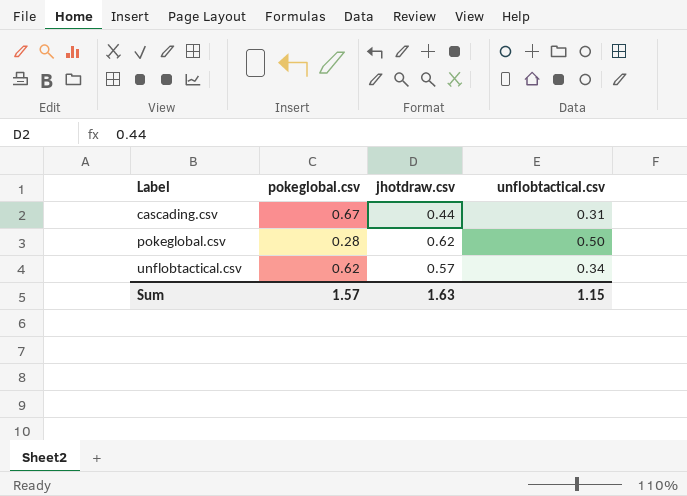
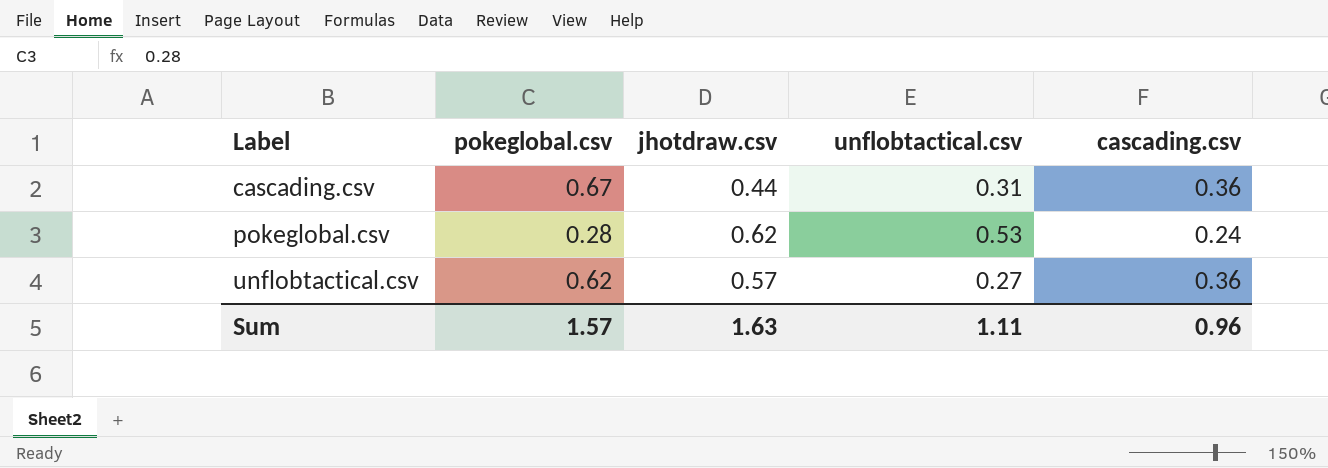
column cascading.csv | position: none -> 5
pokeglobal.csv | unflobtactical.csv: 0.50 -> 0.53
unflobtactical.csv | unflobtactical.csv: 0.34 -> 0.27
Sum | unflobtactical.csv: 1.15 -> 1.11

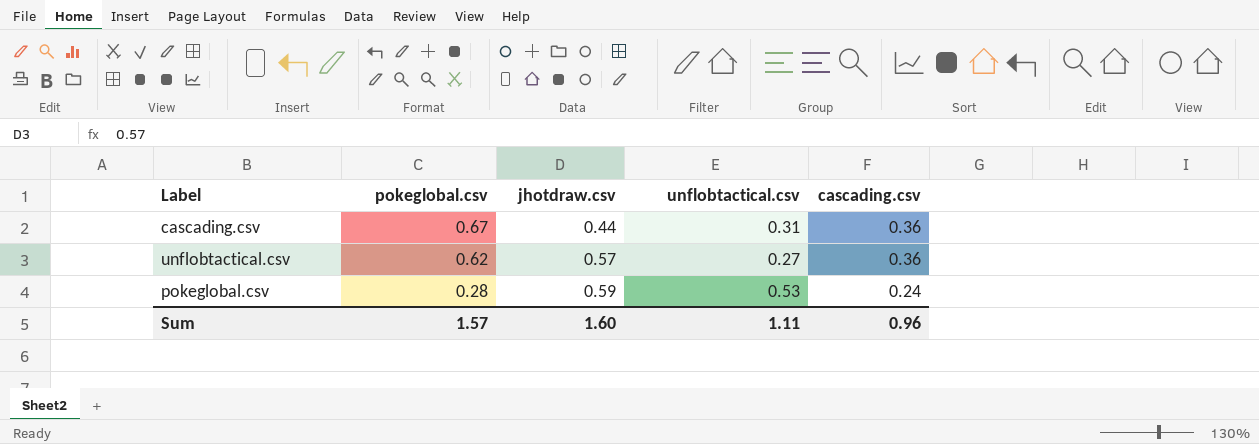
row order: Label ascending -> pokeglobal.csv descending
pokeglobal.csv | jhotdraw.csv: 0.62 -> 0.59
Sum | jhotdraw.csv: 1.63 -> 1.60

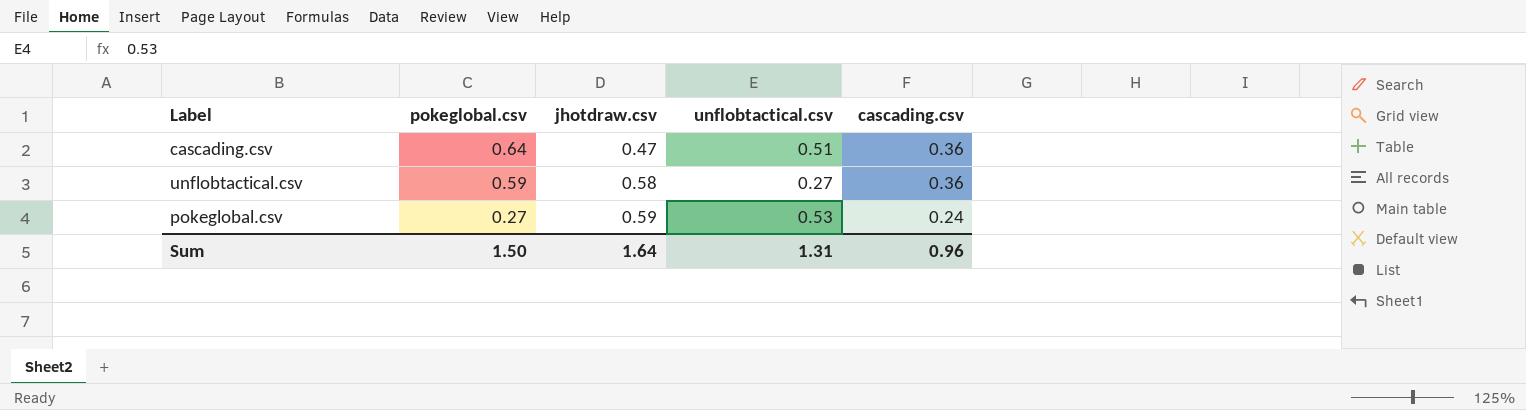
cascading.csv | pokeglobal.csv: 0.67 -> 0.64
cascading.csv | jhotdraw.csv: 0.44 -> 0.47
cascading.csv | unflobtactical.csv: 0.31 -> 0.51
unflobtactical.csv | pokeglobal.csv: 0.62 -> 0.59
unflobtactical.csv | jhotdraw.csv: 0.57 -> 0.58
pokeglobal.csv | pokeglobal.csv: 0.28 -> 0.27
Sum | pokeglobal.csv: 1.57 -> 1.50
Sum | jhotdraw.csv: 1.60 -> 1.64
Sum | unflobtactical.csv: 1.11 -> 1.31

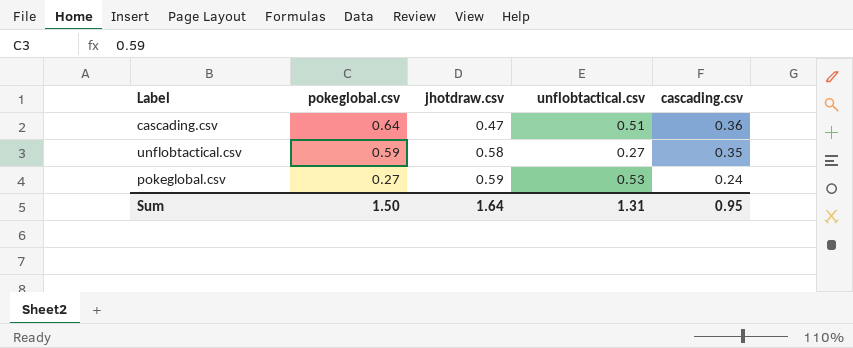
unflobtactical.csv | cascading.csv: 0.36 -> 0.35
Sum | cascading.csv: 0.96 -> 0.95

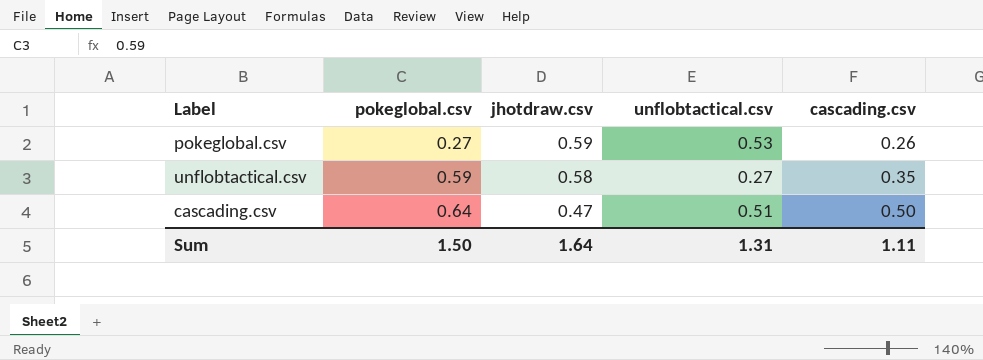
row order: pokeglobal.csv descending -> pokeglobal.csv ascending
pokeglobal.csv | cascading.csv: 0.24 -> 0.26
cascading.csv | cascading.csv: 0.36 -> 0.50
Sum | cascading.csv: 0.95 -> 1.11

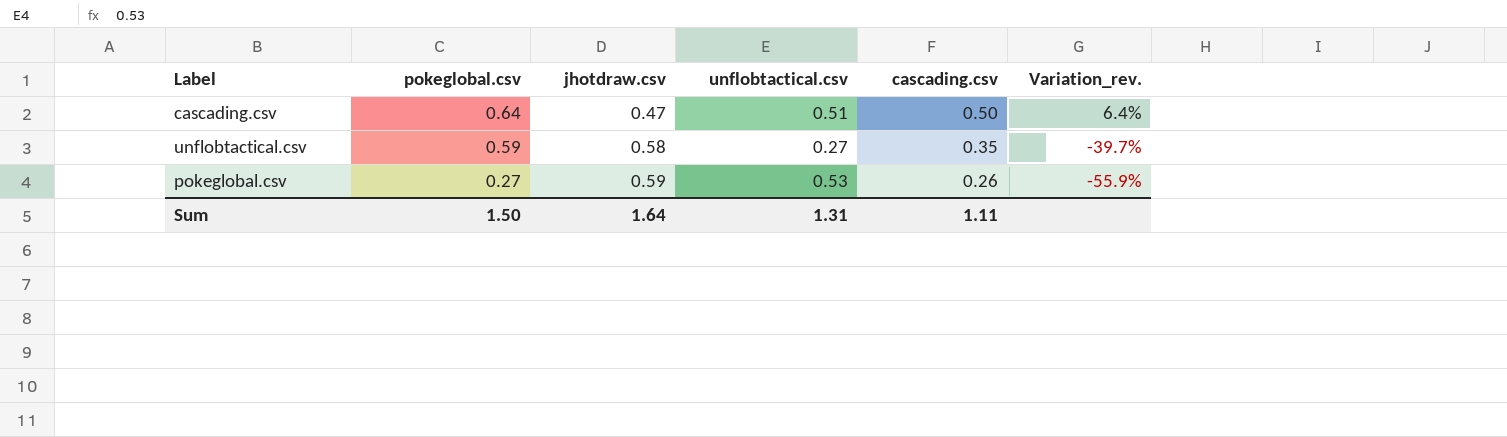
row order: pokeglobal.csv ascending -> pokeglobal.csv descending
column Variation_rev. | formula: none -> ([cascading.csv] - [jhotdraw.csv]) / [jhotdraw.csv]

